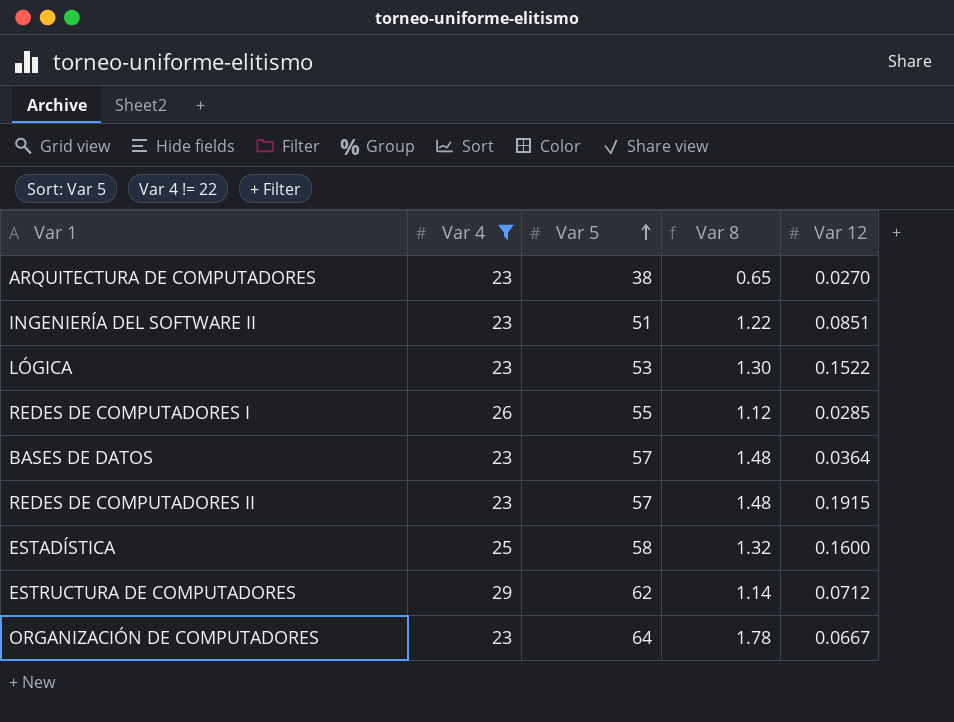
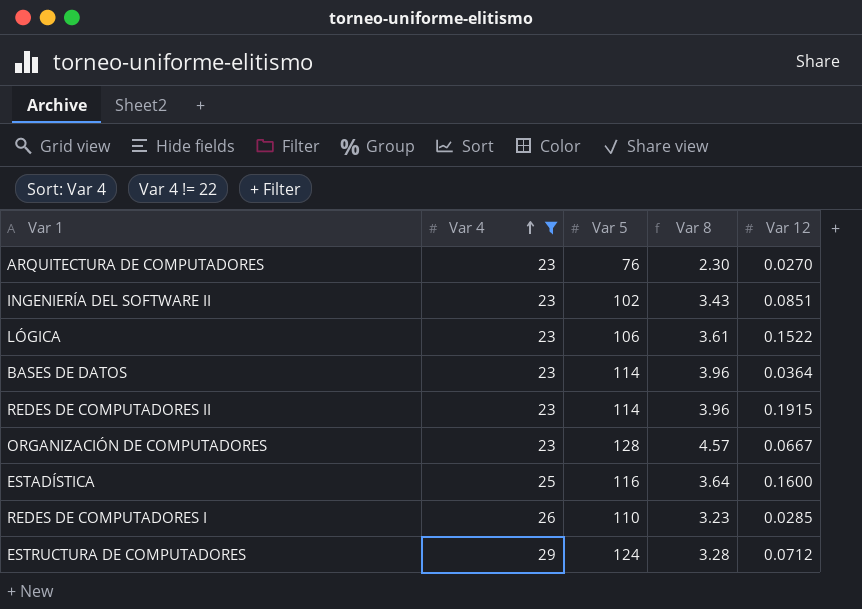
row order: Var 5 ascending -> Var 4 ascending
ARQUITECTURA DE COMPUTADORES | Var 5: 38 -> 76
ARQUITECTURA DE COMPUTADORES | Var 8: 0.65 -> 2.30
INGENIERÍA DEL SOFTWARE II | Var 5: 51 -> 102
INGENIERÍA DEL SOFTWARE II | Var 8: 1.22 -> 3.43
LÓGICA | Var 5: 53 -> 106
LÓGICA | Var 8: 1.30 -> 3.61
BASES DE DATOS | Var 5: 57 -> 114
BASES DE DATOS | Var 8: 1.48 -> 3.96
REDES DE COMPUTADORES II | Var 5: 57 -> 114
REDES DE COMPUTADORES II | Var 8: 1.48 -> 3.96
ORGANIZACIÓN DE COMPUTADORES | Var 5: 64 -> 128
ORGANIZACIÓN DE COMPUTADORES | Var 8: 1.78 -> 4.57
ESTADÍSTICA | Var 5: 58 -> 116
ESTADÍSTICA | Var 8: 1.32 -> 3.64
REDES DE COMPUTADORES I | Var 5: 55 -> 110
REDES DE COMPUTADORES I | Var 8: 1.12 -> 3.23
ESTRUCTURA DE COMPUTADORES | Var 5: 62 -> 124
ESTRUCTURA DE COMPUTADORES | Var 8: 1.14 -> 3.28

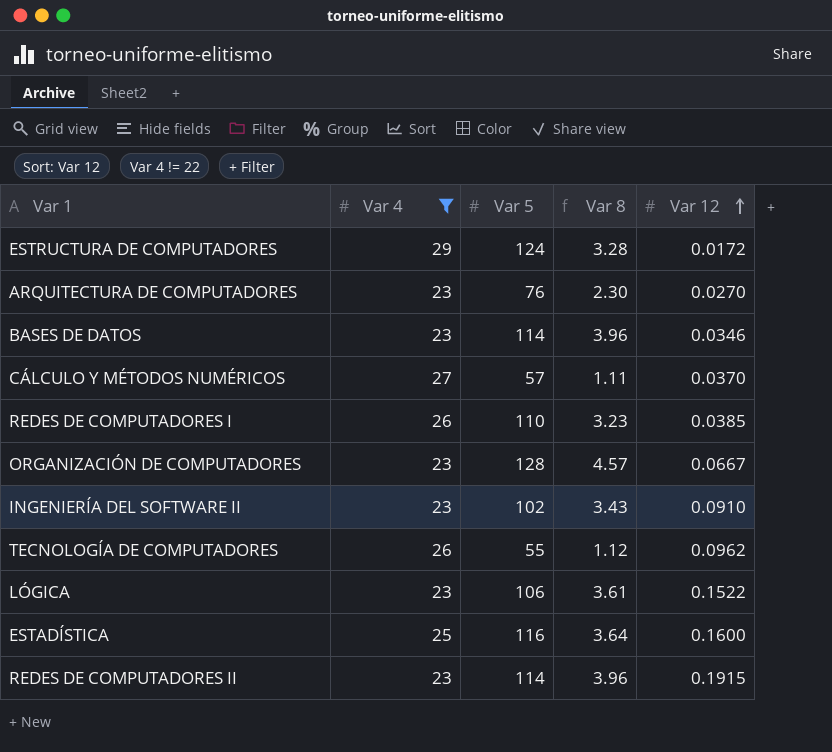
row order: Var 4 ascending -> Var 12 ascending
ESTRUCTURA DE COMPUTADORES | Var 12: 0.0712 -> 0.0172
BASES DE DATOS | Var 12: 0.0364 -> 0.0346
row CÁLCULO Y MÉTODOS NUMÉRICOS: none -> 27 | 57 | 1.11 | 0.0370
REDES DE COMPUTADORES I | Var 12: 0.0285 -> 0.0385
INGENIERÍA DEL SOFTWARE II | Var 12: 0.0851 -> 0.0910
row TECNOLOGÍA DE COMPUTADORES: none -> 26 | 55 | 1.12 | 0.0962

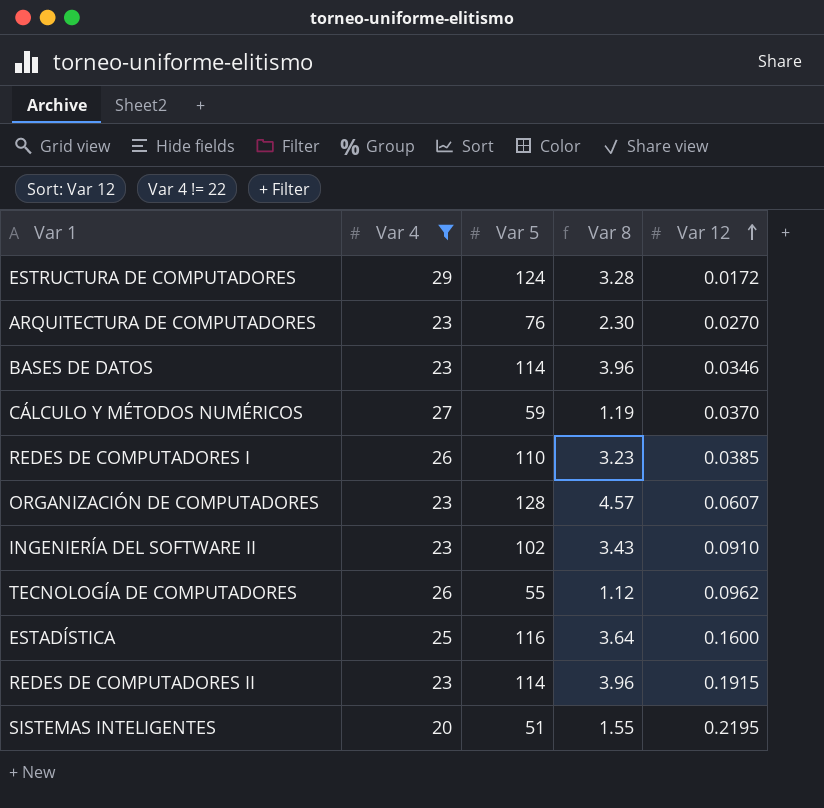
row LÓGICA: 23 | 106 | 3.61 | 0.1522 -> none
CÁLCULO Y MÉTODOS NUMÉRICOS | Var 5: 57 -> 59
CÁLCULO Y MÉTODOS NUMÉRICOS | Var 8: 1.11 -> 1.19
ORGANIZACIÓN DE COMPUTADORES | Var 12: 0.0667 -> 0.0607
row SISTEMAS INTELIGENTES: none -> 20 | 51 | 1.55 | 0.2195

